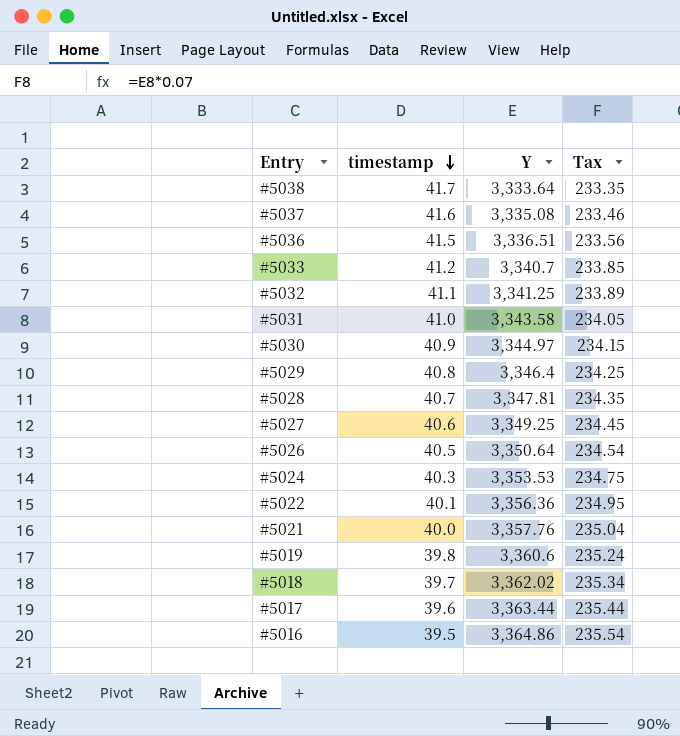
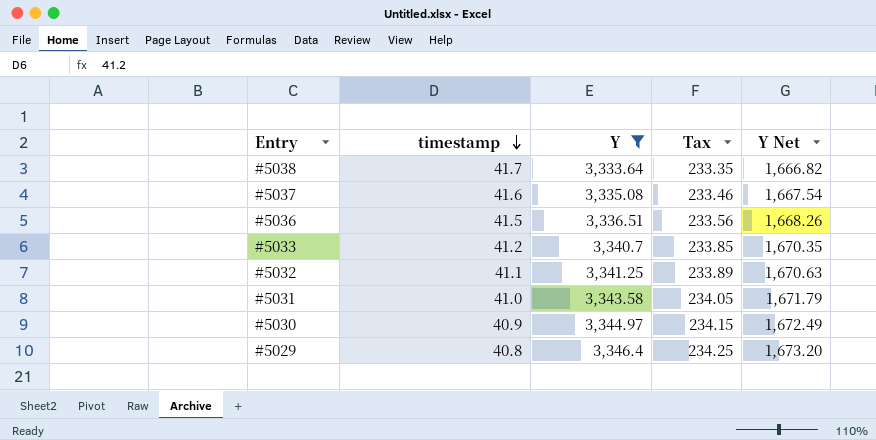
filter: none -> Y <= 3,346.4
column Y Net | formula: none -> [Y] * 0.5

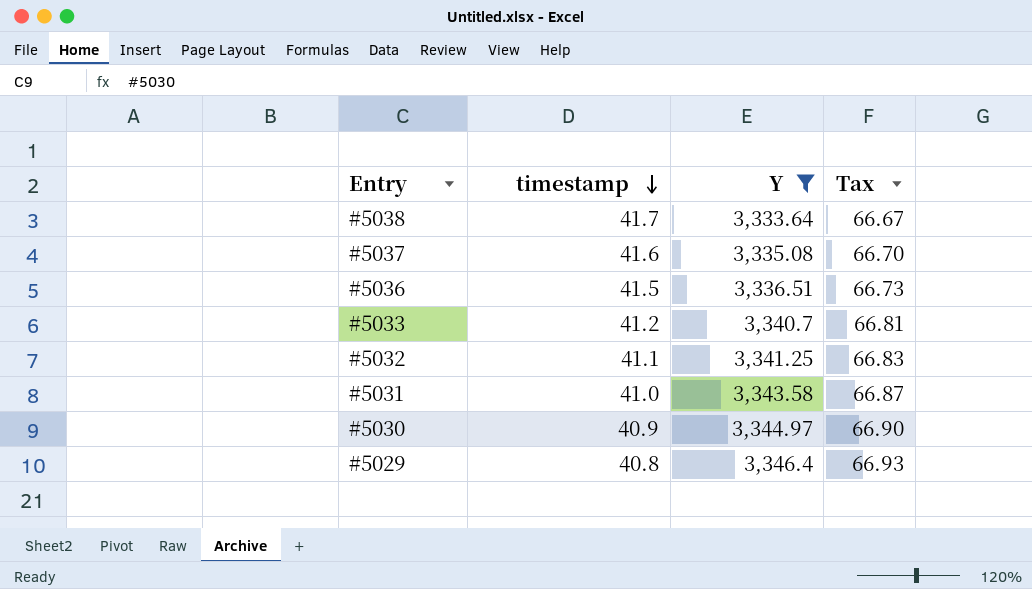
column Y Net | formula: [Y] * 0.5 -> none
column Tax | formula: [Y] * 0.07 -> [Y] * 0.02

